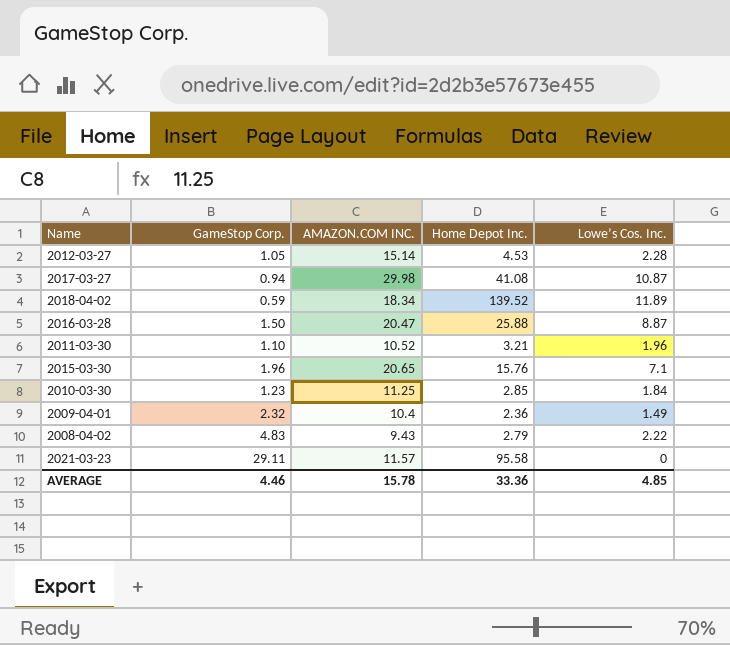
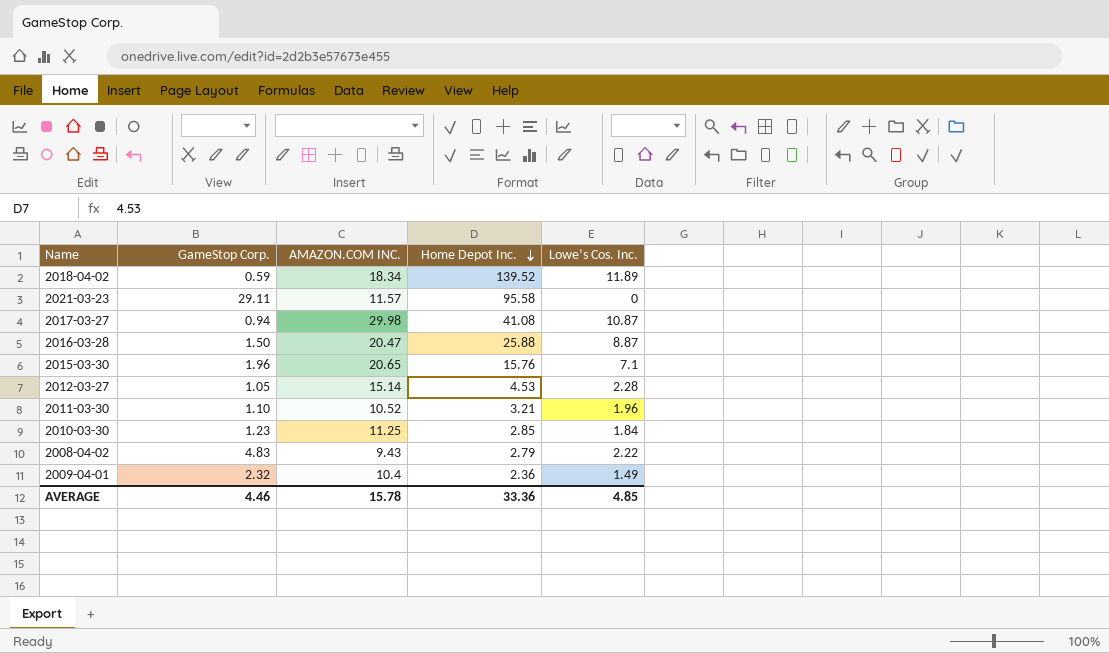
row order: none -> Home Depot Inc. descending

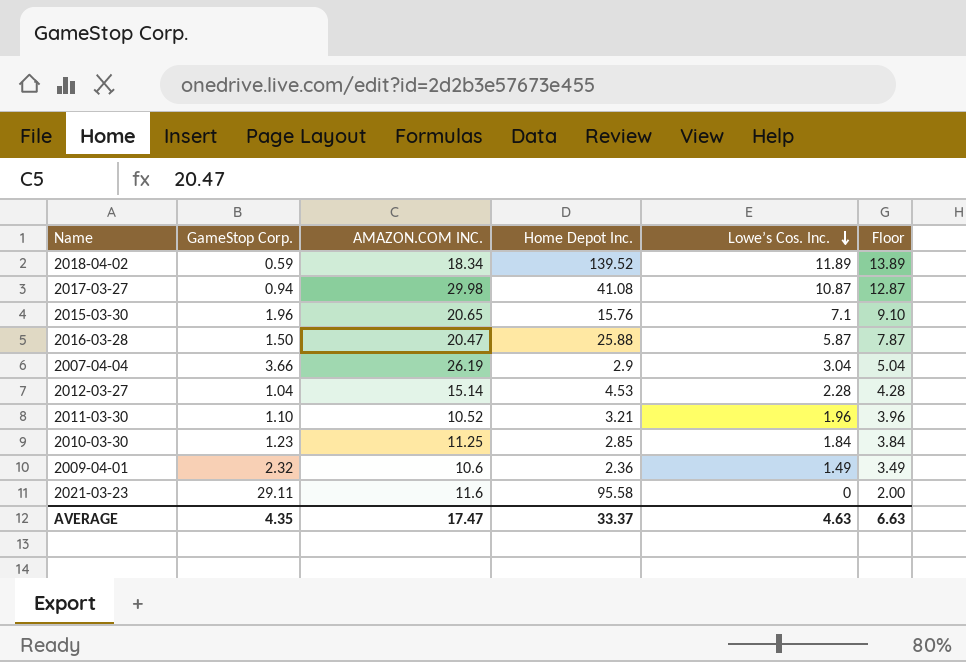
row order: Home Depot Inc. descending -> Lowe’s Cos. Inc. descending
column Floor | formula: none -> [Lowe’s Cos. Inc.] + 2
row 2008-04-02: 4.83 | 9.43 | 2.79 | 2.22 -> none
2016-03-28 | Lowe’s Cos. Inc.: 8.87 -> 5.87
row 2007-04-04: none -> 3.66 | 26.19 | 2.9 | 3.04 | 5.04
2012-03-27 | GameStop Corp.: 1.05 -> 1.04
2009-04-01 | AMAZON.COM INC.: 10.4 -> 10.6
2021-03-23 | AMAZON.COM INC.: 11.57 -> 11.6
AVERAGE | GameStop Corp.: 4.46 -> 4.35
AVERAGE | AMAZON.COM INC.: 15.78 -> 17.47
AVERAGE | Home Depot Inc.: 33.36 -> 33.37
AVERAGE | Lowe’s Cos. Inc.: 4.85 -> 4.63

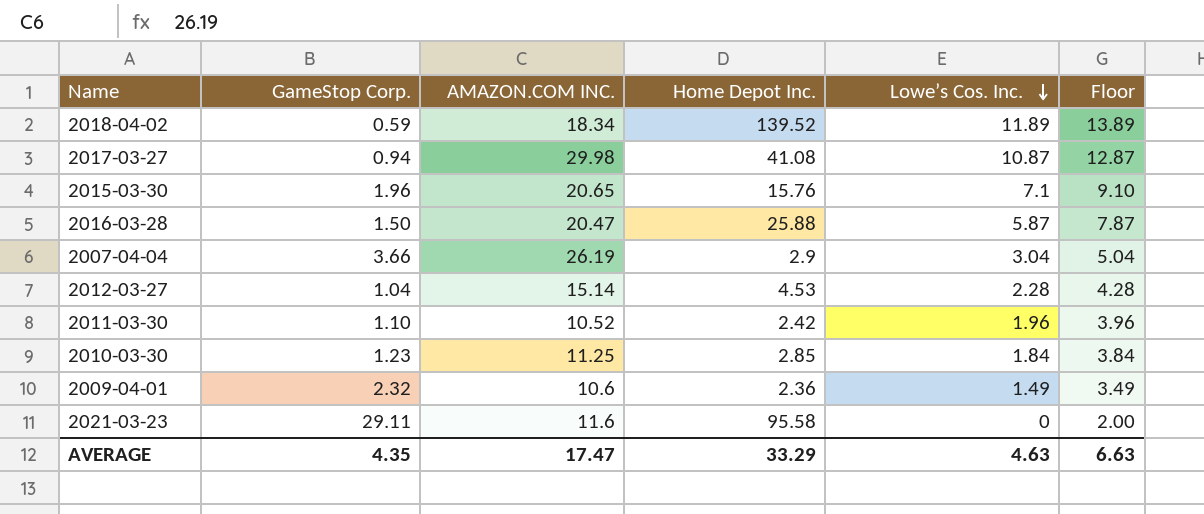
2011-03-30 | Home Depot Inc.: 3.21 -> 2.42
AVERAGE | Home Depot Inc.: 33.37 -> 33.29

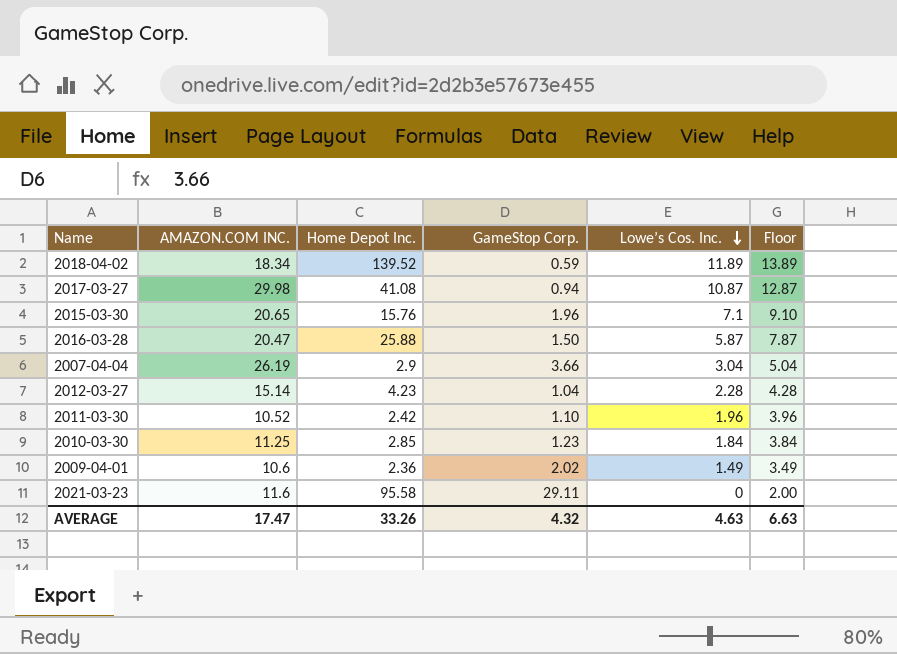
column GameStop Corp. | position: 2 -> 4
2012-03-27 | Home Depot Inc.: 4.53 -> 4.23
2009-04-01 | GameStop Corp.: 2.32 -> 2.02
AVERAGE | Home Depot Inc.: 33.29 -> 33.26
AVERAGE | GameStop Corp.: 4.35 -> 4.32

